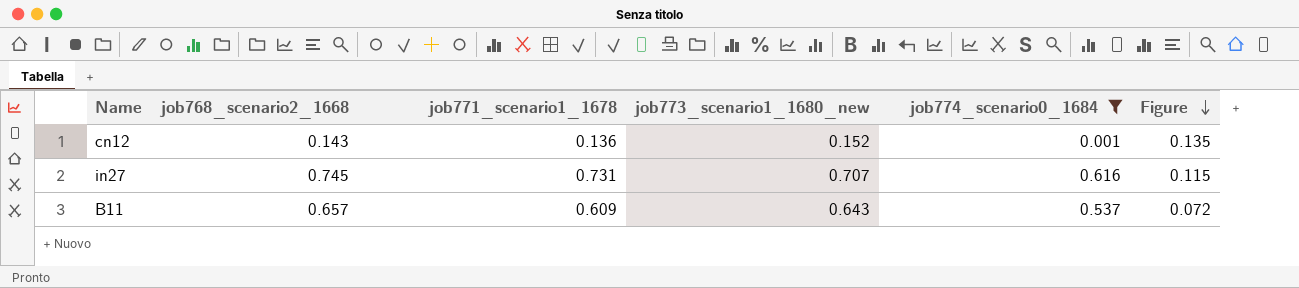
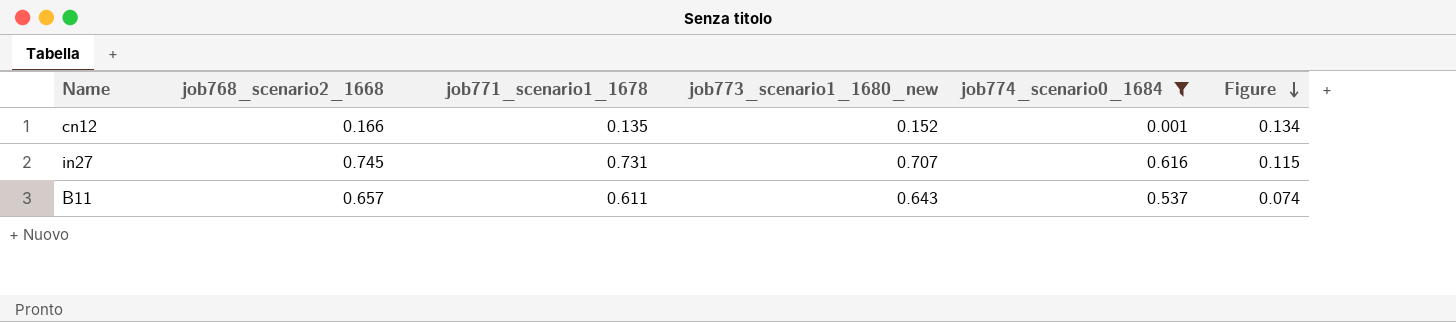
cn12 | job768_scenario2_1668: 0.143 -> 0.166
cn12 | job771_scenario1_1678: 0.136 -> 0.135
cn12 | Figure: 0.135 -> 0.134
B11 | job771_scenario1_1678: 0.609 -> 0.611
B11 | Figure: 0.072 -> 0.074

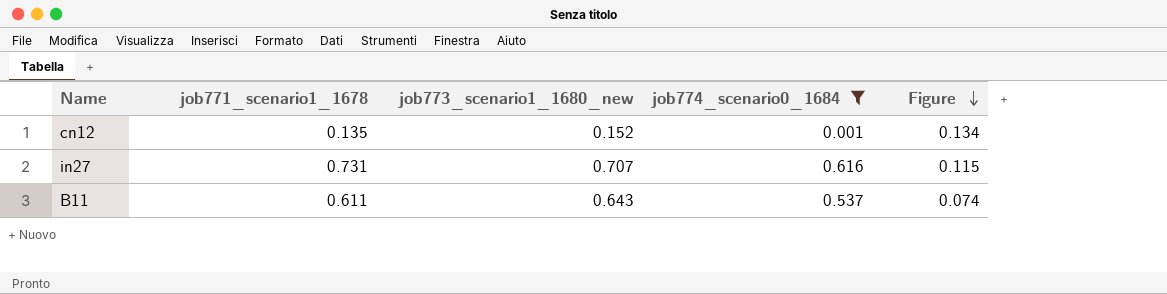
column job768_scenario2_1668 | position: 2 -> none

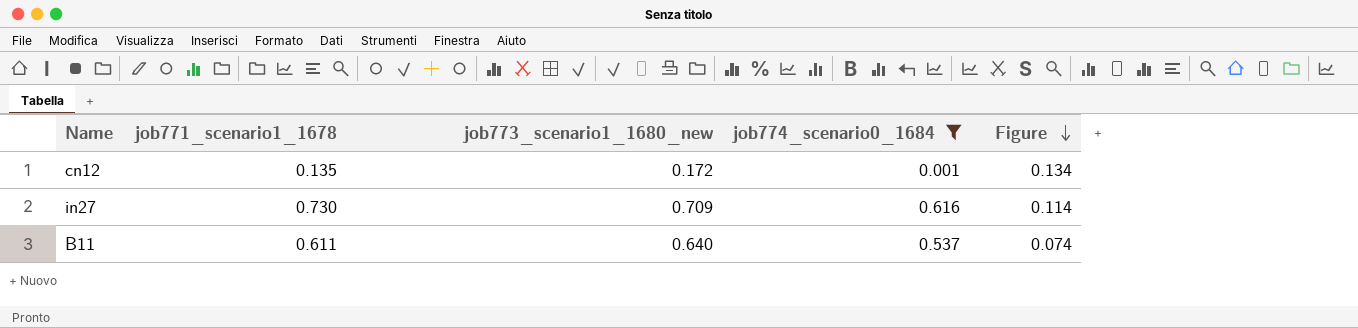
cn12 | job773_scenario1_1680_new: 0.152 -> 0.172
in27 | job771_scenario1_1678: 0.731 -> 0.730
in27 | job773_scenario1_1680_new: 0.707 -> 0.709
in27 | Figure: 0.115 -> 0.114
B11 | job773_scenario1_1680_new: 0.643 -> 0.640

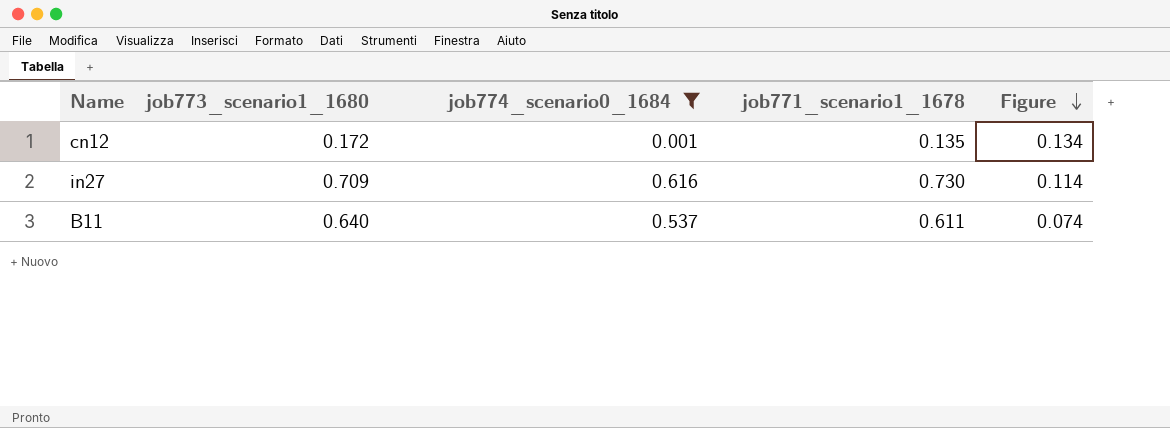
column name: job773_scenario1_1680_new -> job773_scenario1_1680
column job771_scenario1_1678 | position: 2 -> 4

